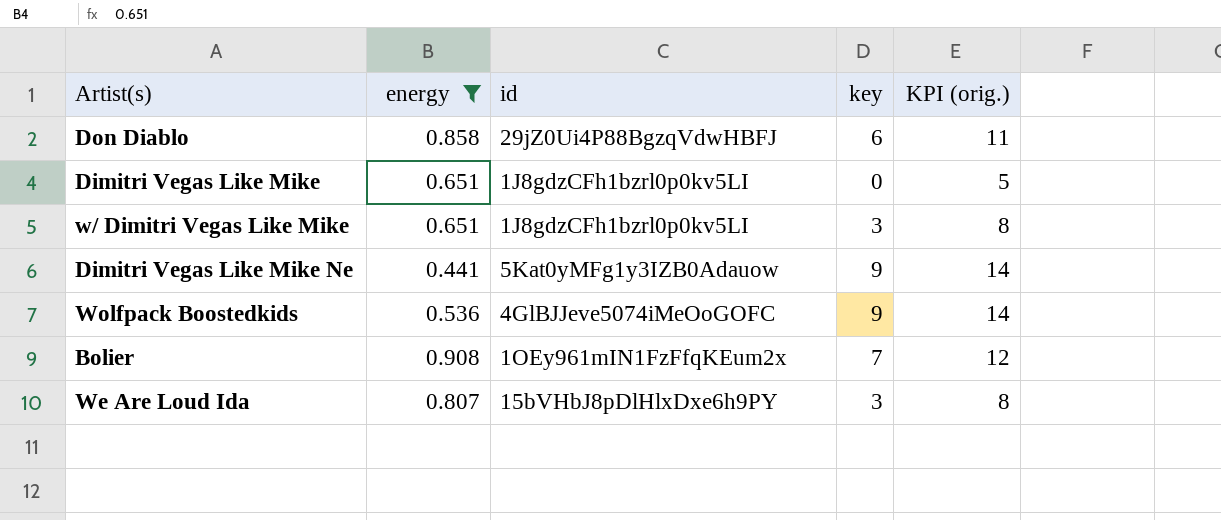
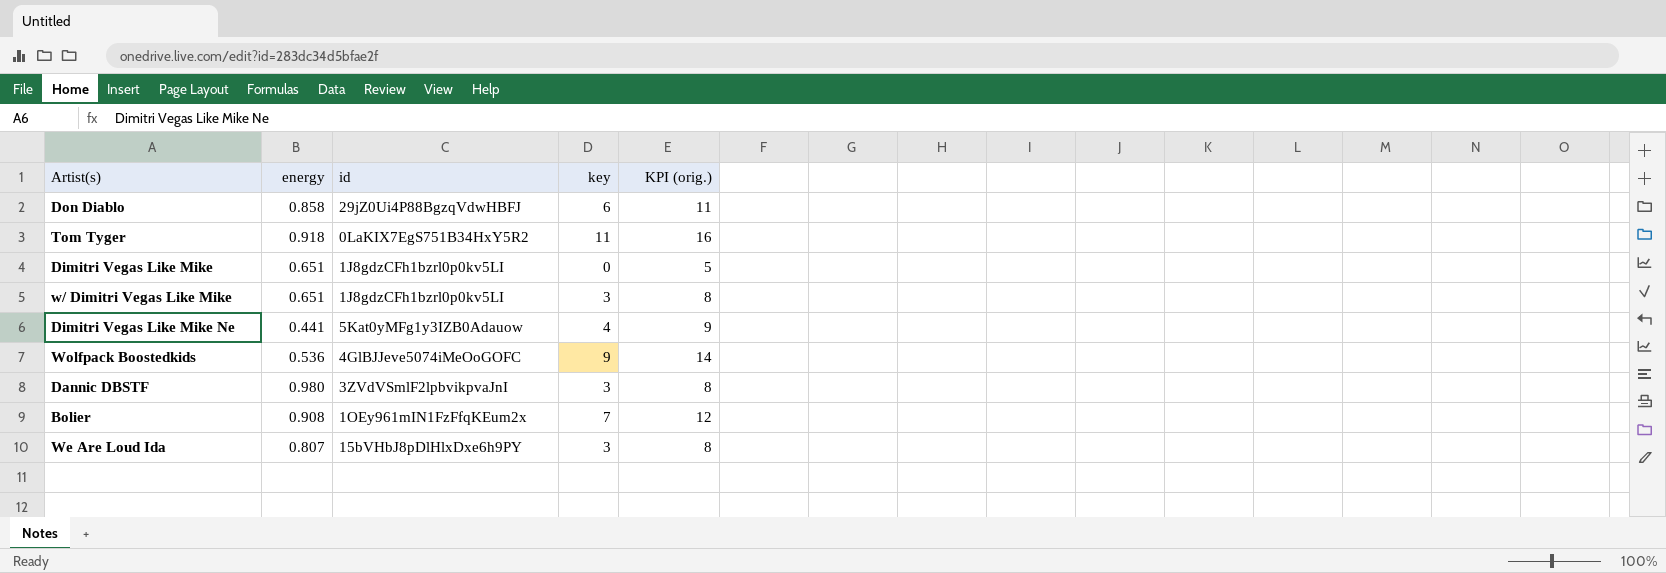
filter: energy <= 0.908 -> none
Dimitri Vegas Like Mike Ne | key: 9 -> 4
Dimitri Vegas Like Mike Ne | KPI (orig.): 14 -> 9

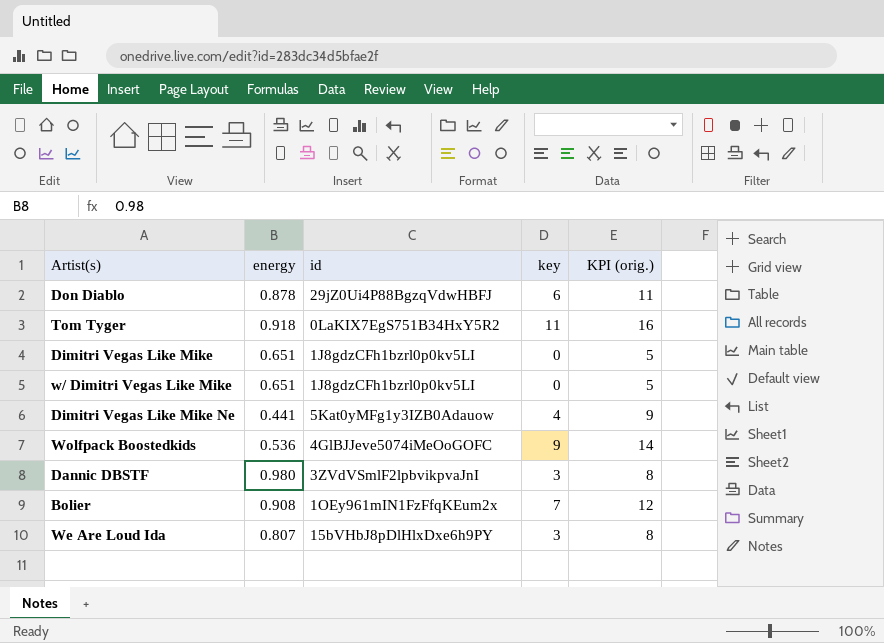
Don Diablo | energy: 0.858 -> 0.878
w/ Dimitri Vegas Like Mike | key: 3 -> 0
w/ Dimitri Vegas Like Mike | KPI (orig.): 8 -> 5

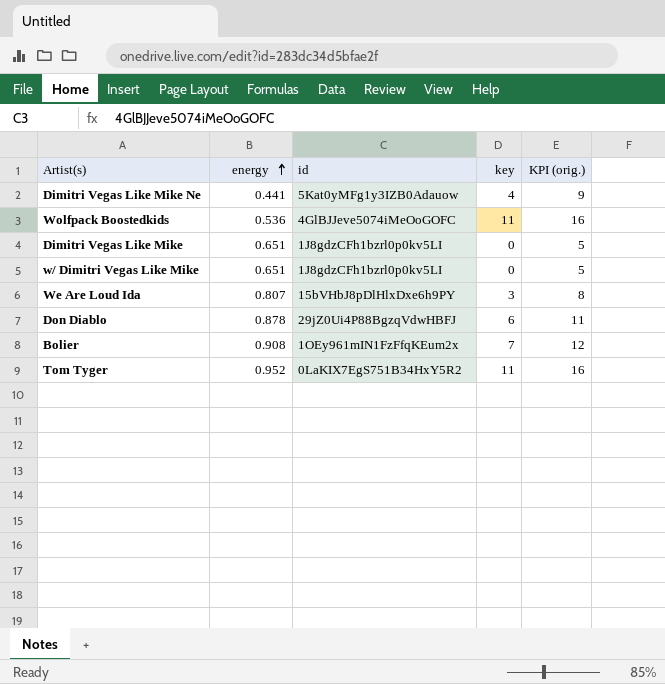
row order: none -> energy ascending
row Dannic DBSTF: 0.980 | 3ZVdVSmlF2lpbvikpvaJnI | 3 | 8 -> none
Wolfpack Boostedkids | key: 9 -> 11
Wolfpack Boostedkids | KPI (orig.): 14 -> 16
Tom Tyger | energy: 0.918 -> 0.952

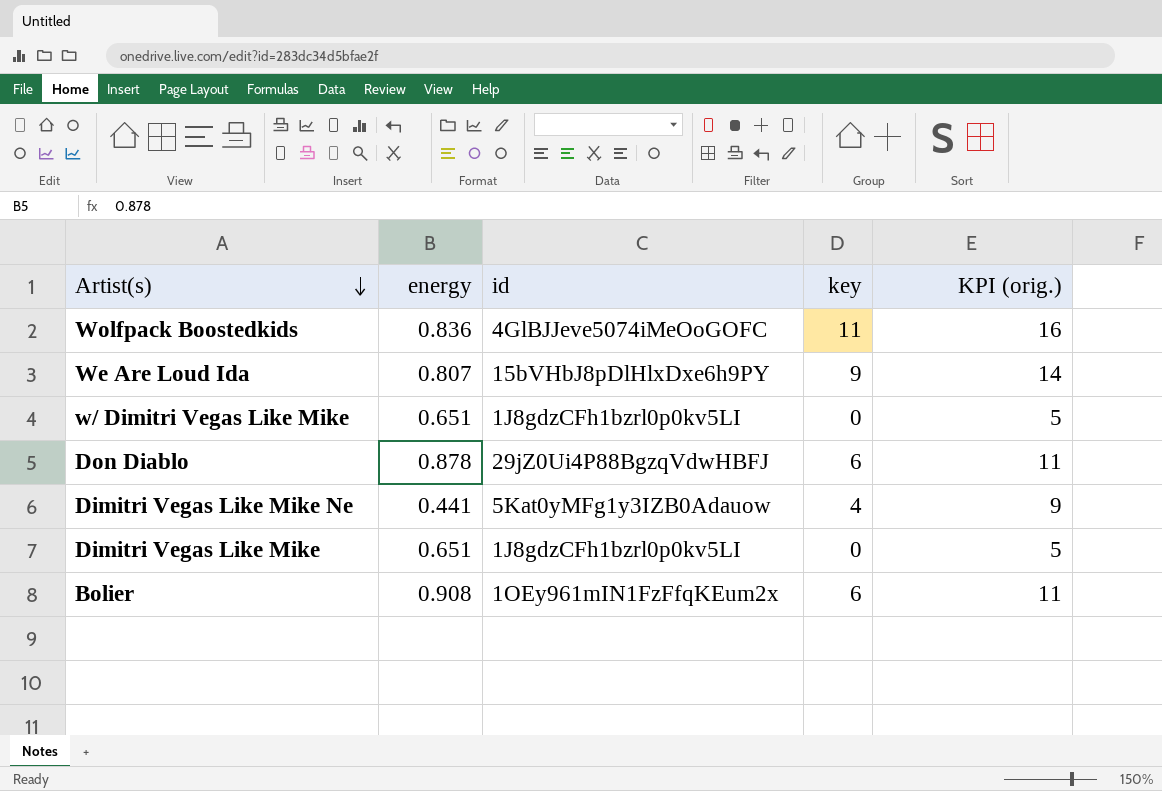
row order: energy ascending -> Artist(s) descending
row Tom Tyger: 0.952 | 0LaKIX7EgS751B34HxY5R2 | 11 | 16 -> none
Wolfpack Boostedkids | energy: 0.536 -> 0.836
We Are Loud Ida | key: 3 -> 9
We Are Loud Ida | KPI (orig.): 8 -> 14
Bolier | key: 7 -> 6
Bolier | KPI (orig.): 12 -> 11

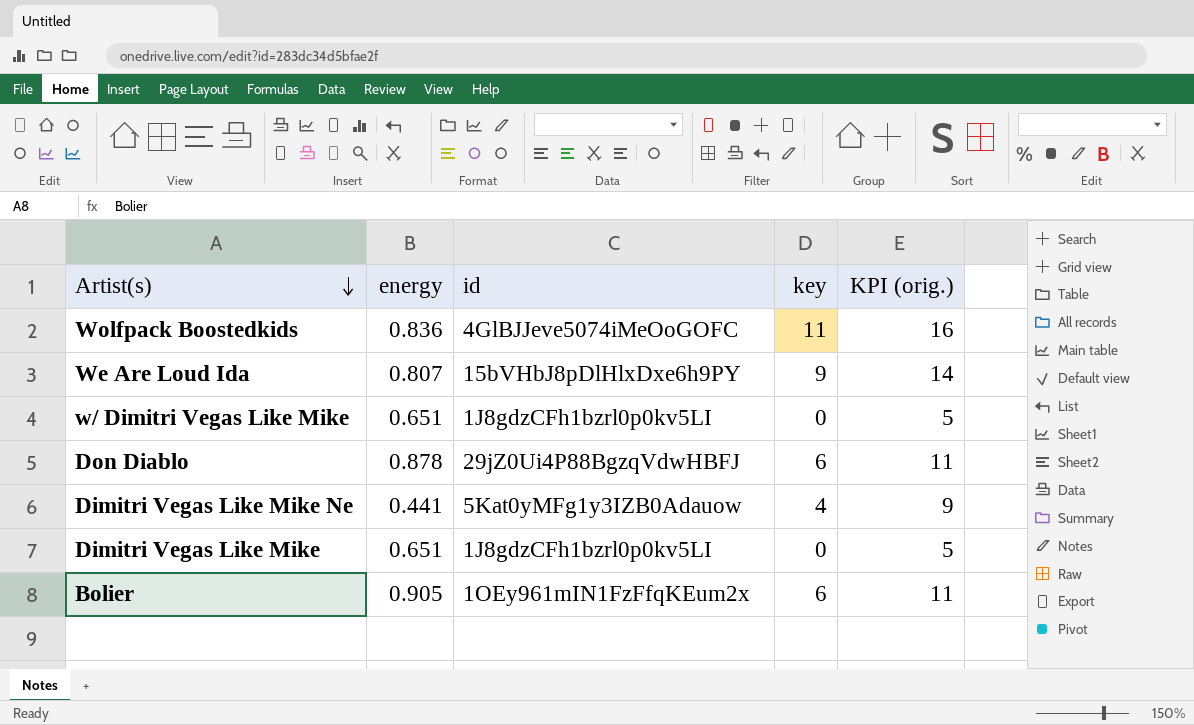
Bolier | energy: 0.908 -> 0.905

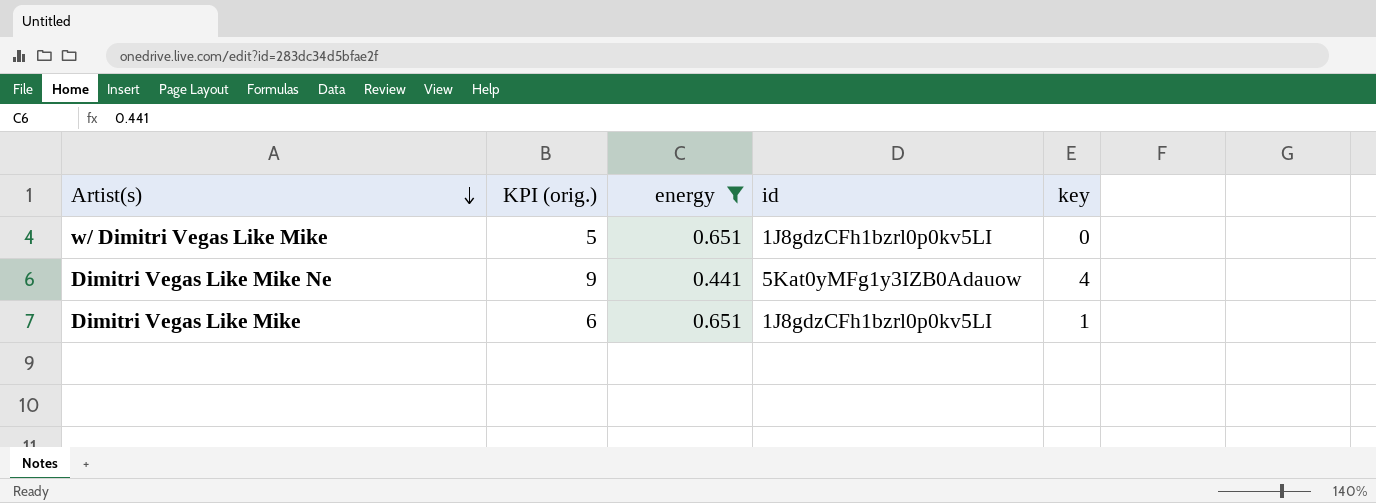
filter: none -> energy <= 0.651
column KPI (orig.) | position: 5 -> 2
Dimitri Vegas Like Mike | KPI (orig.): 5 -> 6
Dimitri Vegas Like Mike | key: 0 -> 1

